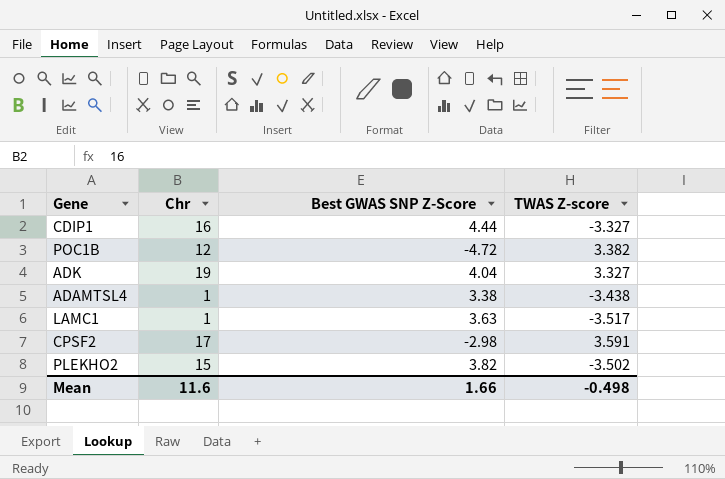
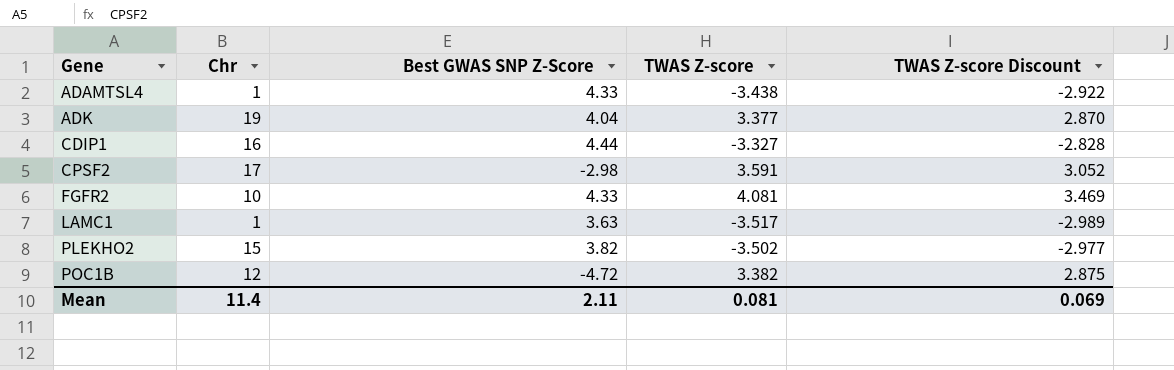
row order: none -> Gene ascending
column TWAS Z-score Discount | formula: none -> [TWAS Z-score] * 0.85
ADAMTSL4 | Best GWAS SNP Z-Score: 3.38 -> 4.33
ADK | TWAS Z-score: 3.327 -> 3.377
row FGFR2: none -> 10 | 4.33 | 4.081 | 3.469
Mean | Chr: 11.6 -> 11.4
Mean | Best GWAS SNP Z-Score: 1.66 -> 2.11
Mean | TWAS Z-score: -0.498 -> 0.081

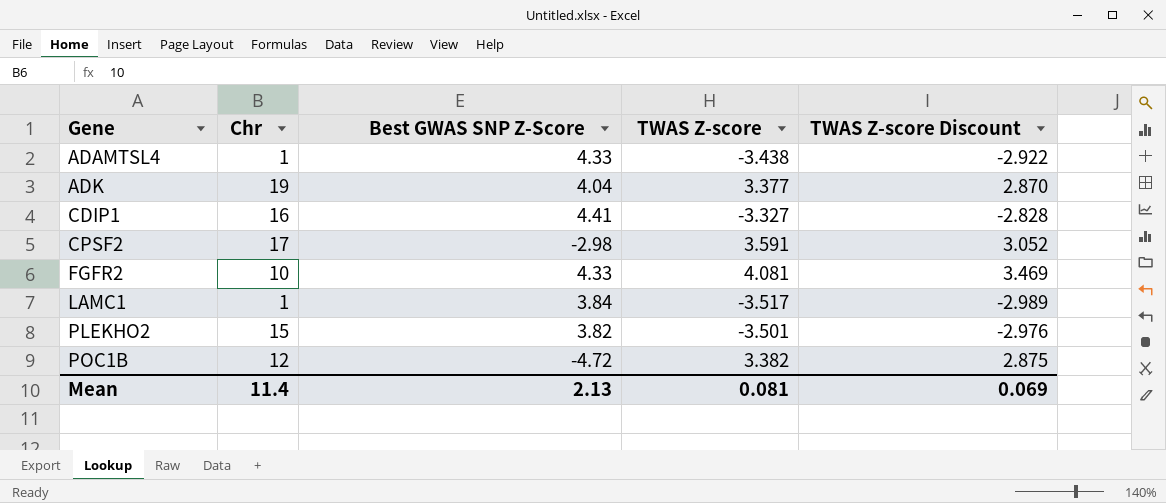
CDIP1 | Best GWAS SNP Z-Score: 4.44 -> 4.41
LAMC1 | Best GWAS SNP Z-Score: 3.63 -> 3.84
PLEKHO2 | TWAS Z-score: -3.502 -> -3.501
PLEKHO2 | TWAS Z-score Discount: -2.977 -> -2.976
Mean | Best GWAS SNP Z-Score: 2.11 -> 2.13

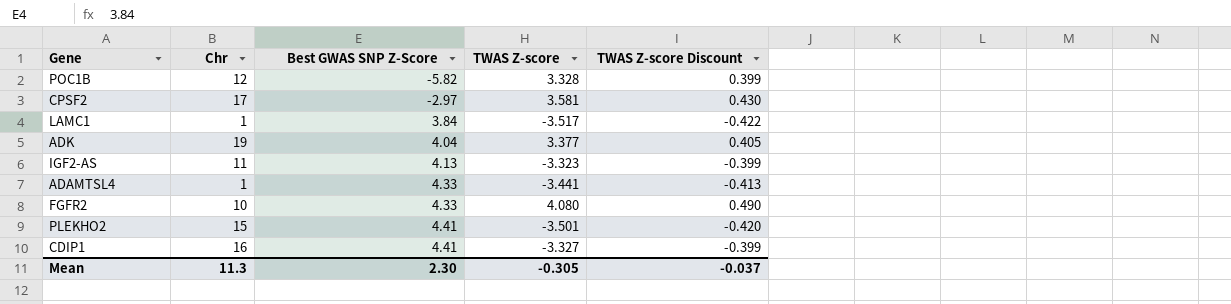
row order: Gene ascending -> Best GWAS SNP Z-Score ascending
column TWAS Z-score Discount | formula: [TWAS Z-score] * 0.85 -> [TWAS Z-score] * 0.12
POC1B | Best GWAS SNP Z-Score: -4.72 -> -5.82
POC1B | TWAS Z-score: 3.382 -> 3.328
CPSF2 | Best GWAS SNP Z-Score: -2.98 -> -2.97
CPSF2 | TWAS Z-score: 3.591 -> 3.581
row IGF2-AS: none -> 11 | 4.13 | -3.323 | -0.399
ADAMTSL4 | TWAS Z-score: -3.438 -> -3.441
FGFR2 | TWAS Z-score: 4.081 -> 4.080
PLEKHO2 | Best GWAS SNP Z-Score: 3.82 -> 4.41
Mean | Chr: 11.4 -> 11.3
Mean | Best GWAS SNP Z-Score: 2.13 -> 2.30
Mean | TWAS Z-score: 0.081 -> -0.305
Mean | TWAS Z-score Discount: 0.069 -> -0.037

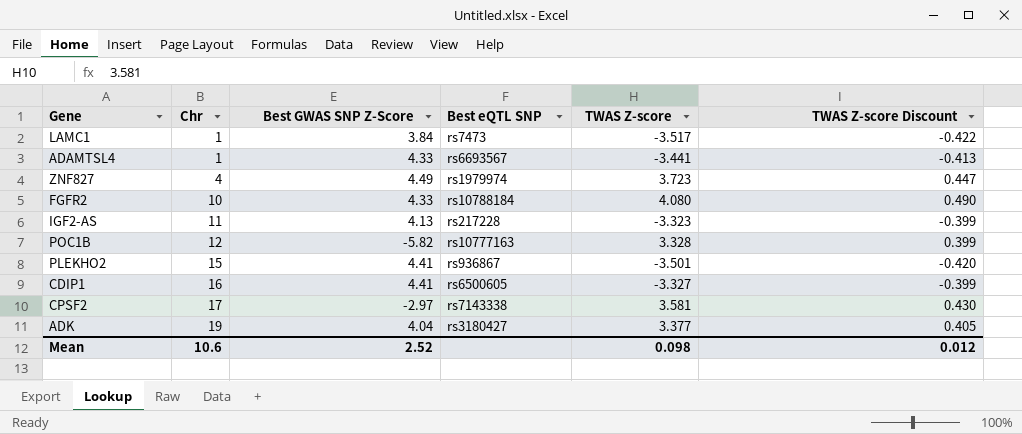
row order: Best GWAS SNP Z-Score ascending -> Chr ascending
column Best eQTL SNP | position: none -> 4
row ZNF827: none -> 4 | 4.49 | rs1979974 | 3.723 | 0.447
Mean | Chr: 11.3 -> 10.6
Mean | Best GWAS SNP Z-Score: 2.30 -> 2.52
Mean | TWAS Z-score: -0.305 -> 0.098
Mean | TWAS Z-score Discount: -0.037 -> 0.012

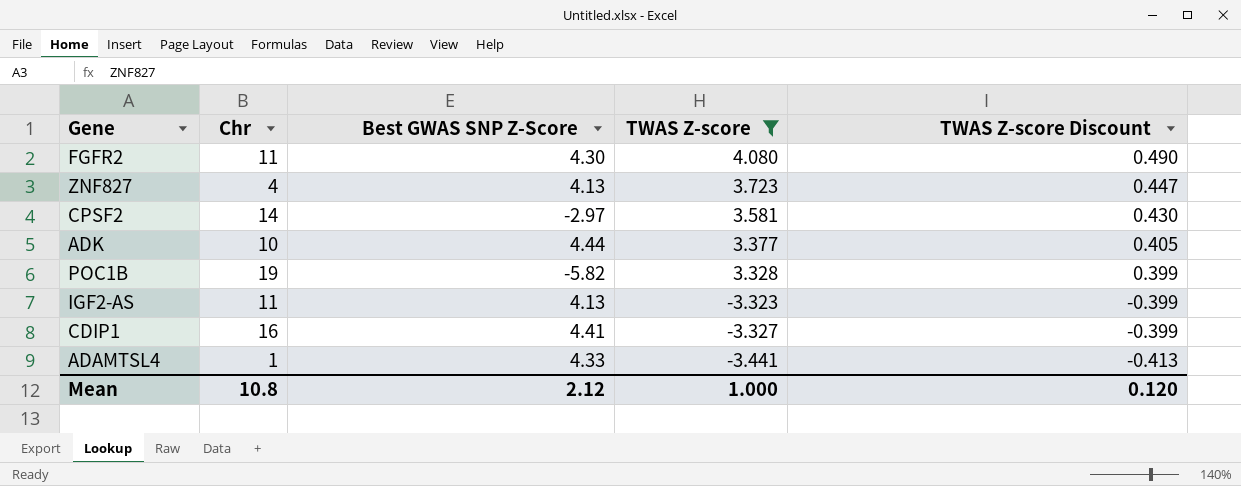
filter: none -> TWAS Z-score >= -3.441
row order: Chr ascending -> TWAS Z-score descending
column Best eQTL SNP | position: 4 -> none
FGFR2 | Chr: 10 -> 11
FGFR2 | Best GWAS SNP Z-Score: 4.33 -> 4.30
ZNF827 | Best GWAS SNP Z-Score: 4.49 -> 4.13
CPSF2 | Chr: 17 -> 14
ADK | Chr: 19 -> 10
ADK | Best GWAS SNP Z-Score: 4.04 -> 4.44
POC1B | Chr: 12 -> 19
Mean | Chr: 10.6 -> 10.8
Mean | Best GWAS SNP Z-Score: 2.52 -> 2.12
Mean | TWAS Z-score: 0.098 -> 1.000
Mean | TWAS Z-score Discount: 0.012 -> 0.120

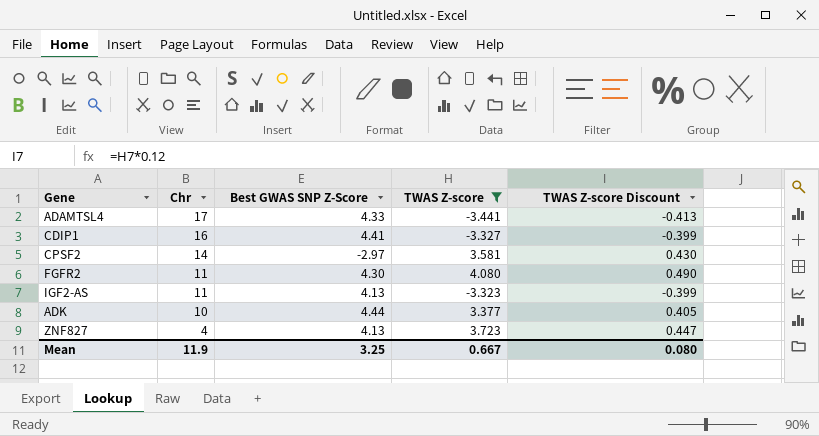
row order: TWAS Z-score descending -> Chr descending
row POC1B: 19 | -5.82 | 3.328 | 0.399 -> none
ADAMTSL4 | Chr: 1 -> 17
Mean | Chr: 10.8 -> 11.9
Mean | Best GWAS SNP Z-Score: 2.12 -> 3.25
Mean | TWAS Z-score: 1.000 -> 0.667
Mean | TWAS Z-score Discount: 0.120 -> 0.080

